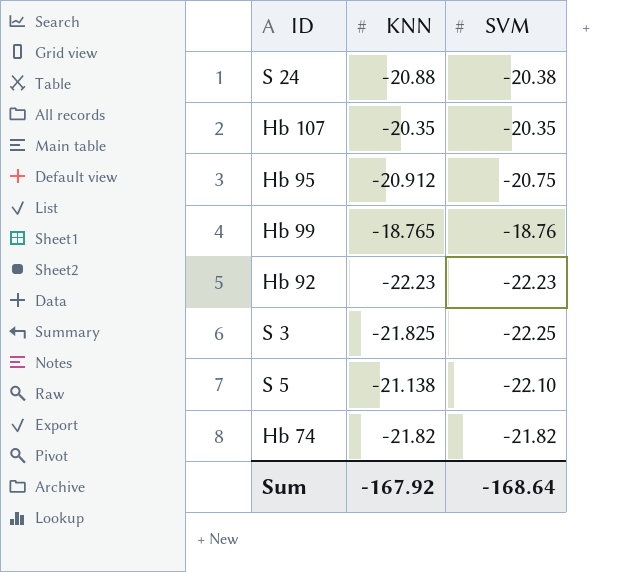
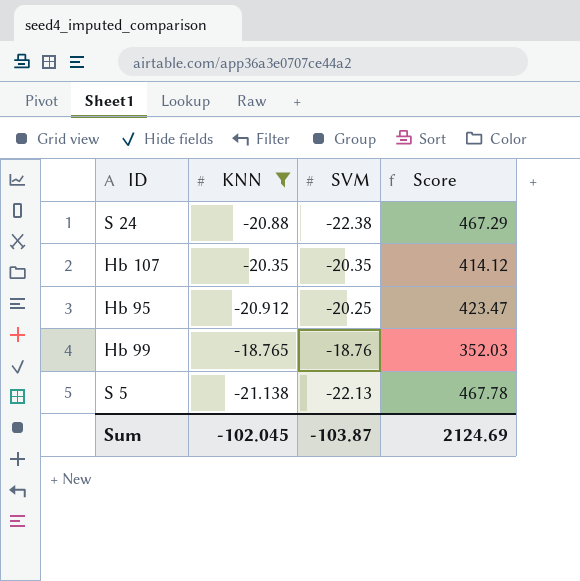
filter: none -> KNN >= -21.138
column Score | formula: none -> [KNN] * [SVM]
S 24 | SVM: -20.38 -> -22.38
Hb 95 | SVM: -20.75 -> -20.25
S 5 | SVM: -22.10 -> -22.13
Sum | KNN: -167.92 -> -102.045
Sum | SVM: -168.64 -> -103.87

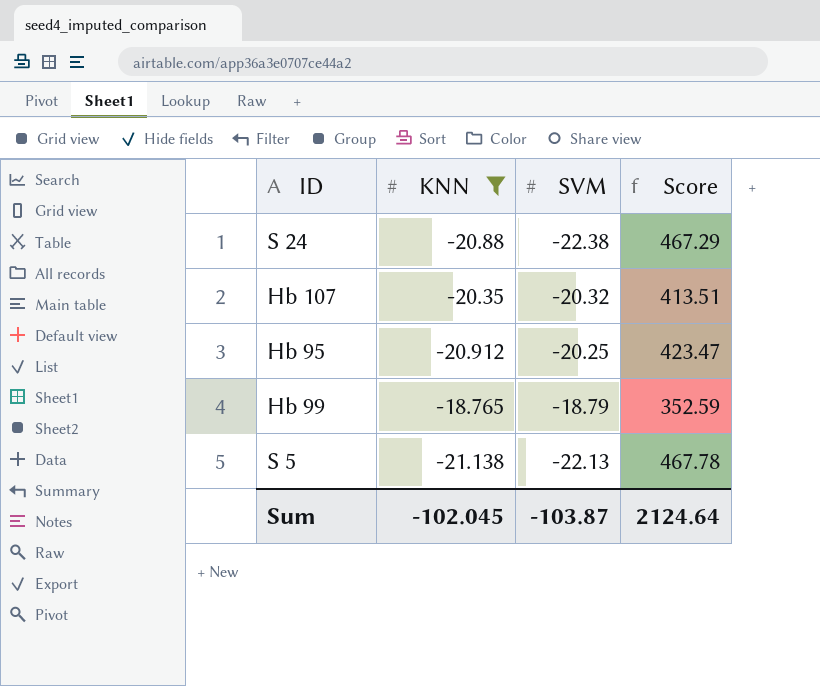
Hb 107 | SVM: -20.35 -> -20.32
Hb 107 | Score: 414.12 -> 413.51
Hb 99 | SVM: -18.76 -> -18.79
Hb 99 | Score: 352.03 -> 352.59
Sum | Score: 2124.69 -> 2124.64

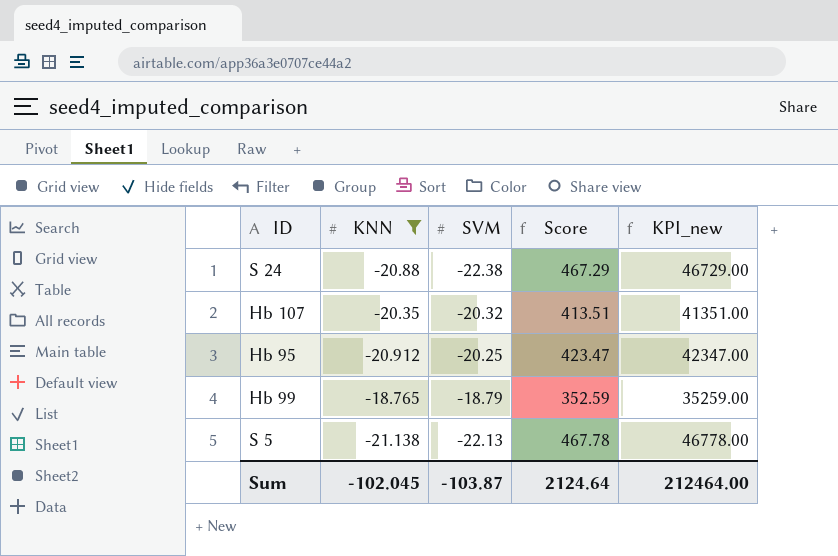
column KPI_new | formula: none -> [Score] * 100

